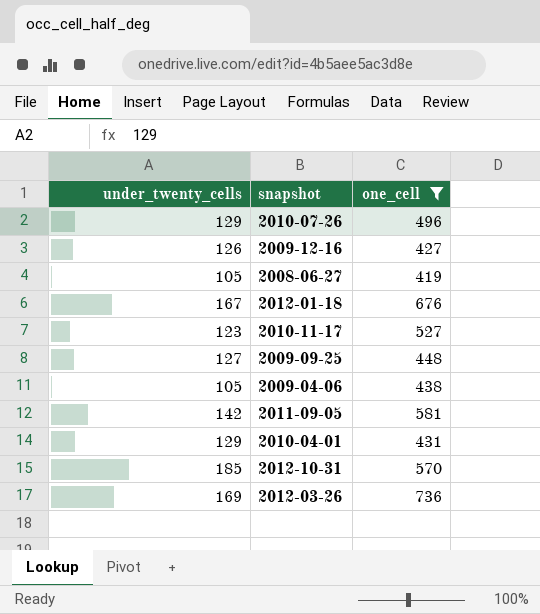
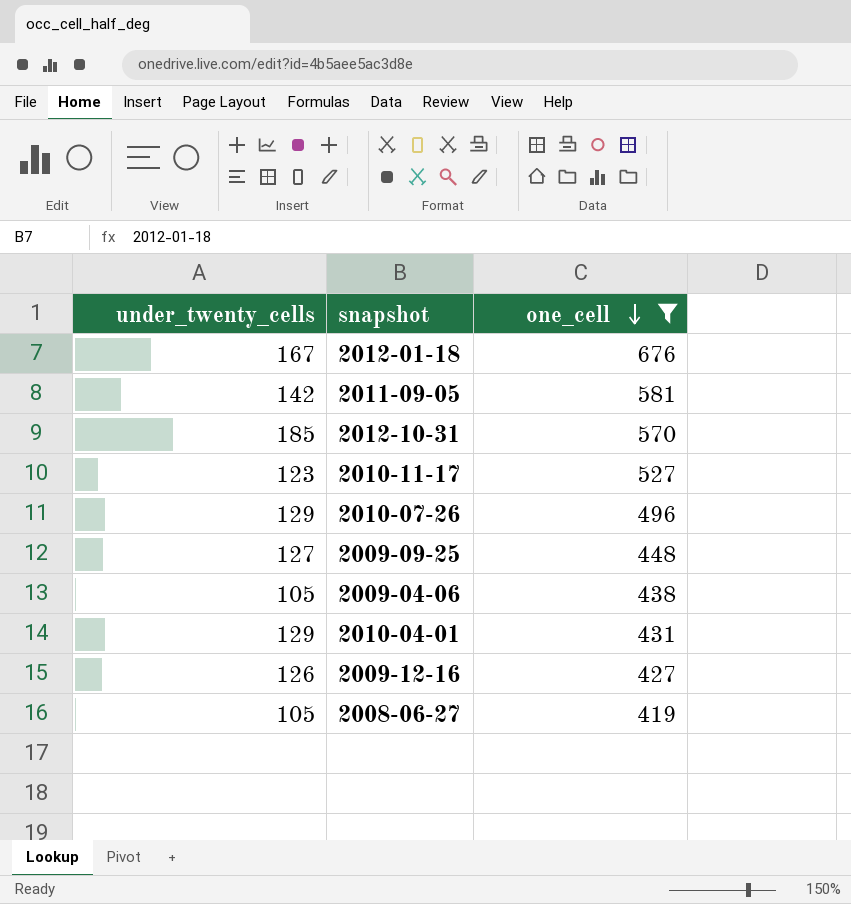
row order: none -> one_cell descending
row 2012-03-26: 169 | 736 -> none

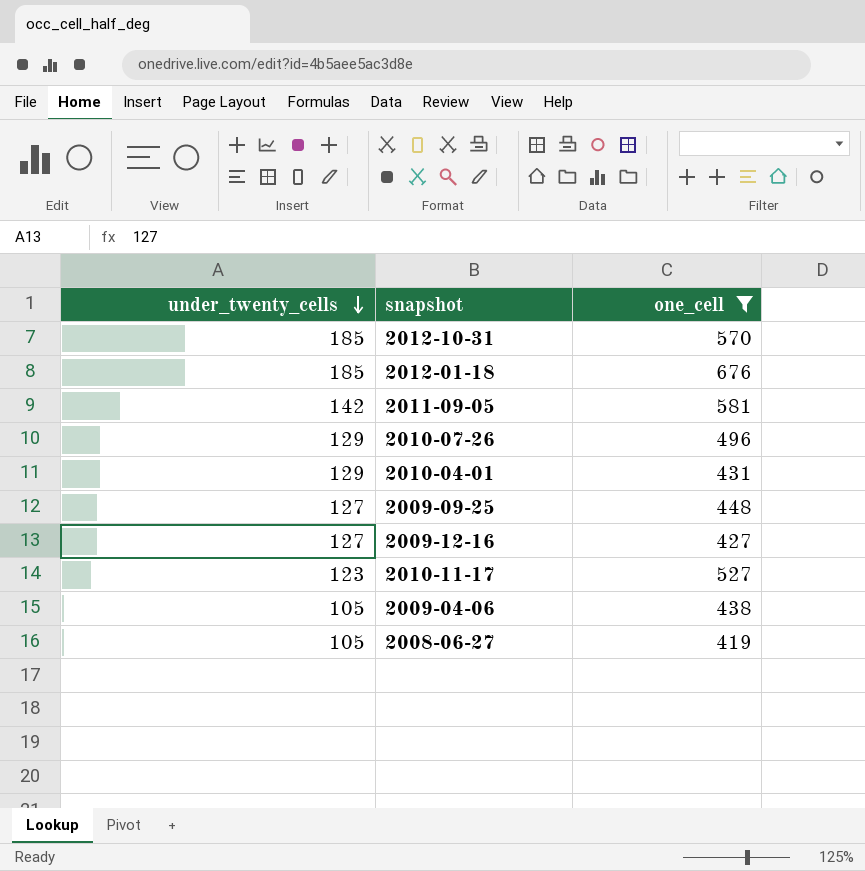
row order: one_cell descending -> under_twenty_cells descending
2012-01-18 | under_twenty_cells: 167 -> 185
2009-12-16 | under_twenty_cells: 126 -> 127

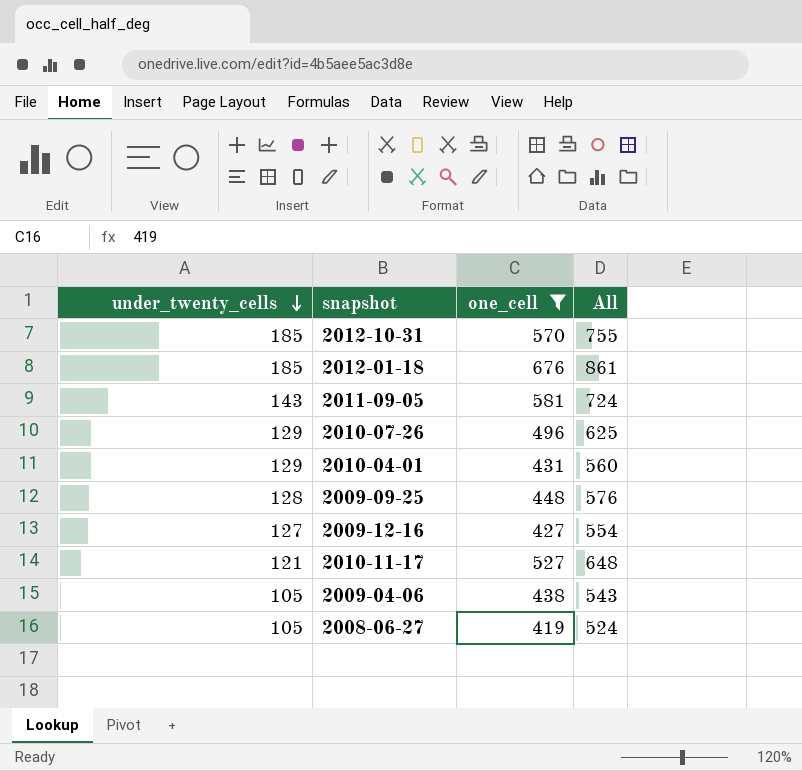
column All | formula: none -> [under_twenty_cells] + [one_cell]
2011-09-05 | under_twenty_cells: 142 -> 143
2009-09-25 | under_twenty_cells: 127 -> 128
2010-11-17 | under_twenty_cells: 123 -> 121

